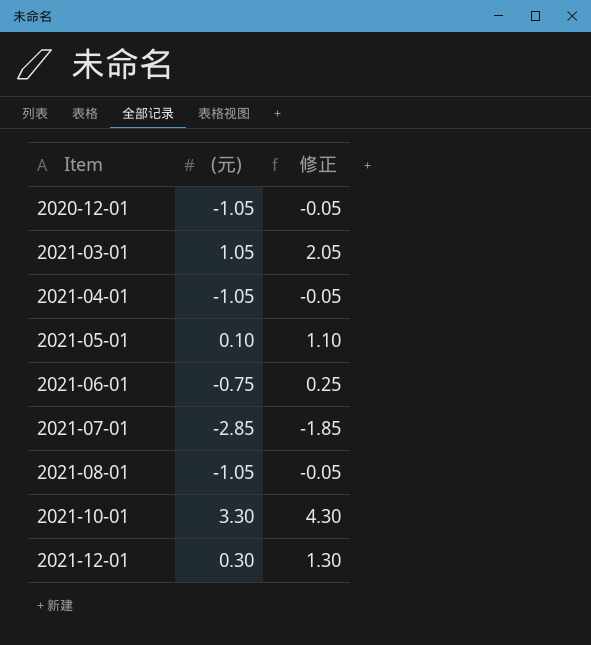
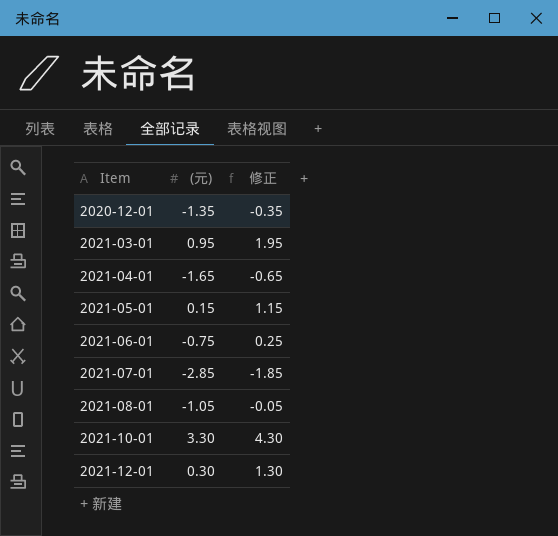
2020-12-01 | (元): -1.05 -> -1.35
2020-12-01 | 修正: -0.05 -> -0.35
2021-03-01 | (元): 1.05 -> 0.95
2021-03-01 | 修正: 2.05 -> 1.95
2021-04-01 | (元): -1.05 -> -1.65
2021-04-01 | 修正: -0.05 -> -0.65
2021-05-01 | (元): 0.10 -> 0.15
2021-05-01 | 修正: 1.10 -> 1.15

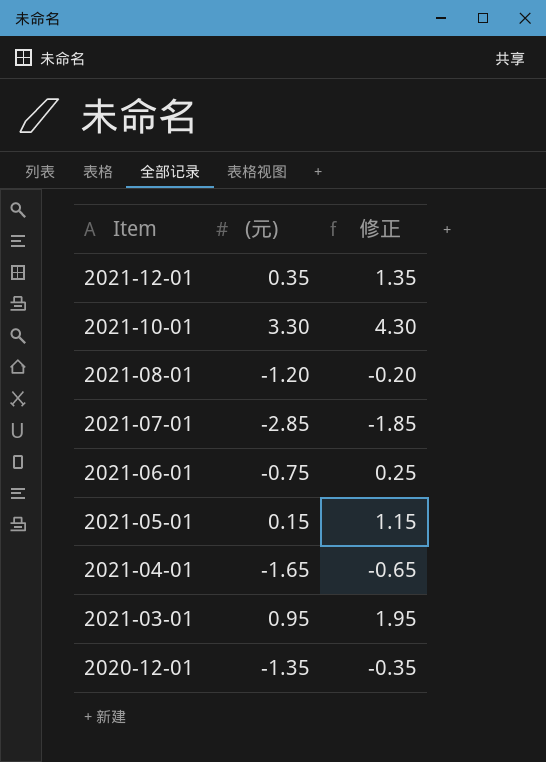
row order: Item ascending -> Item descending
2021-12-01 | (元): 0.30 -> 0.35
2021-12-01 | 修正: 1.30 -> 1.35
2021-08-01 | (元): -1.05 -> -1.20
2021-08-01 | 修正: -0.05 -> -0.20

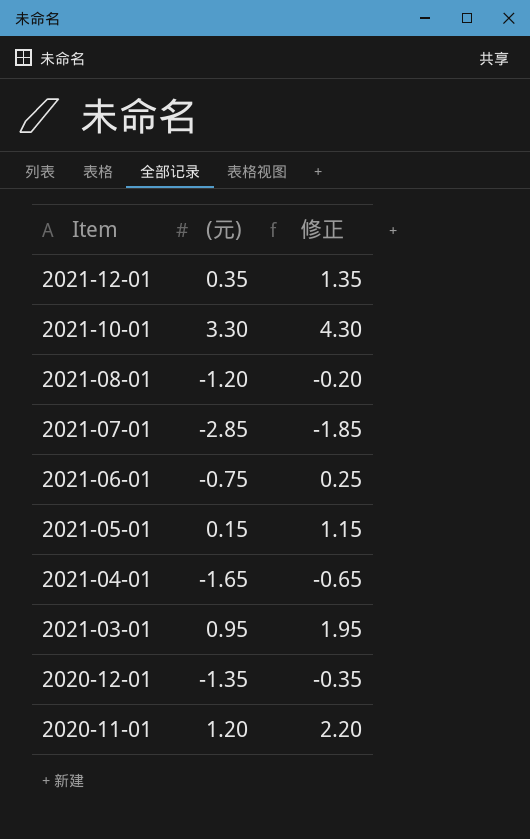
row 2020-11-01: none -> 1.20 | 2.20

